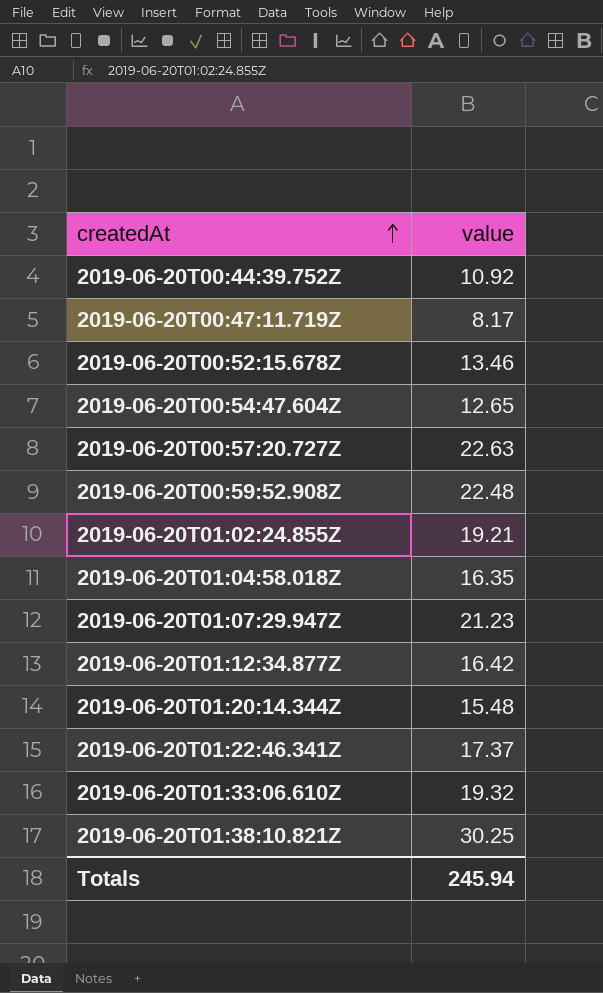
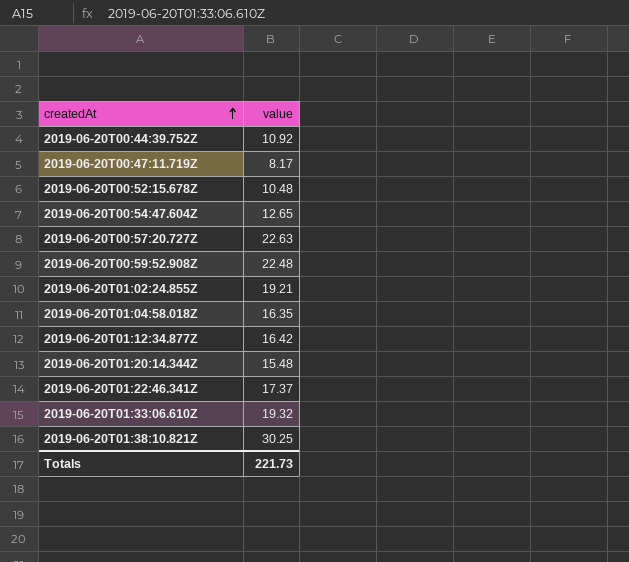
row 2019-06-20T01:07:29.947Z: 21.23 -> none
2019-06-20T00:52:15.678Z | value: 13.46 -> 10.48
Totals | value: 245.94 -> 221.73

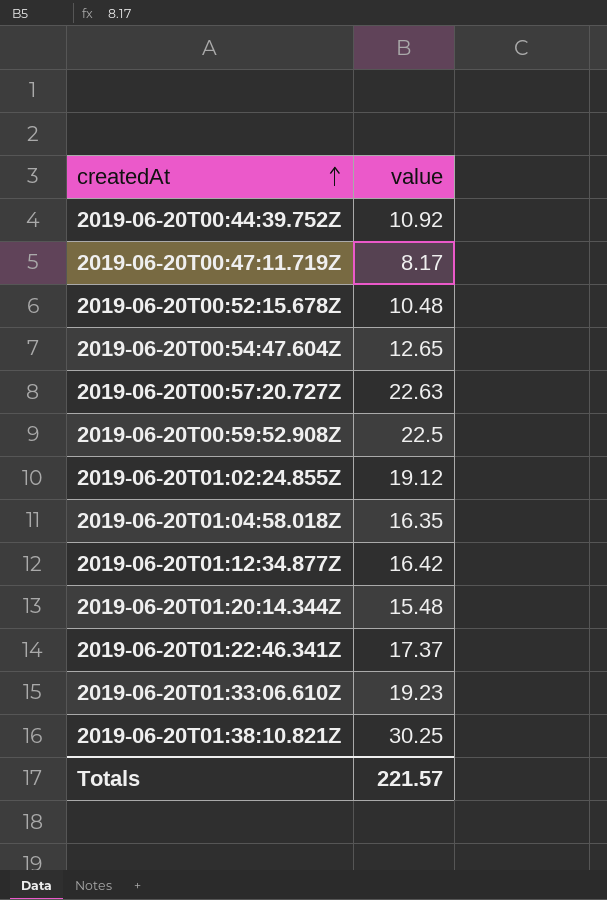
2019-06-20T00:59:52.908Z | value: 22.48 -> 22.5
2019-06-20T01:02:24.855Z | value: 19.21 -> 19.12
2019-06-20T01:33:06.610Z | value: 19.32 -> 19.23
Totals | value: 221.73 -> 221.57

